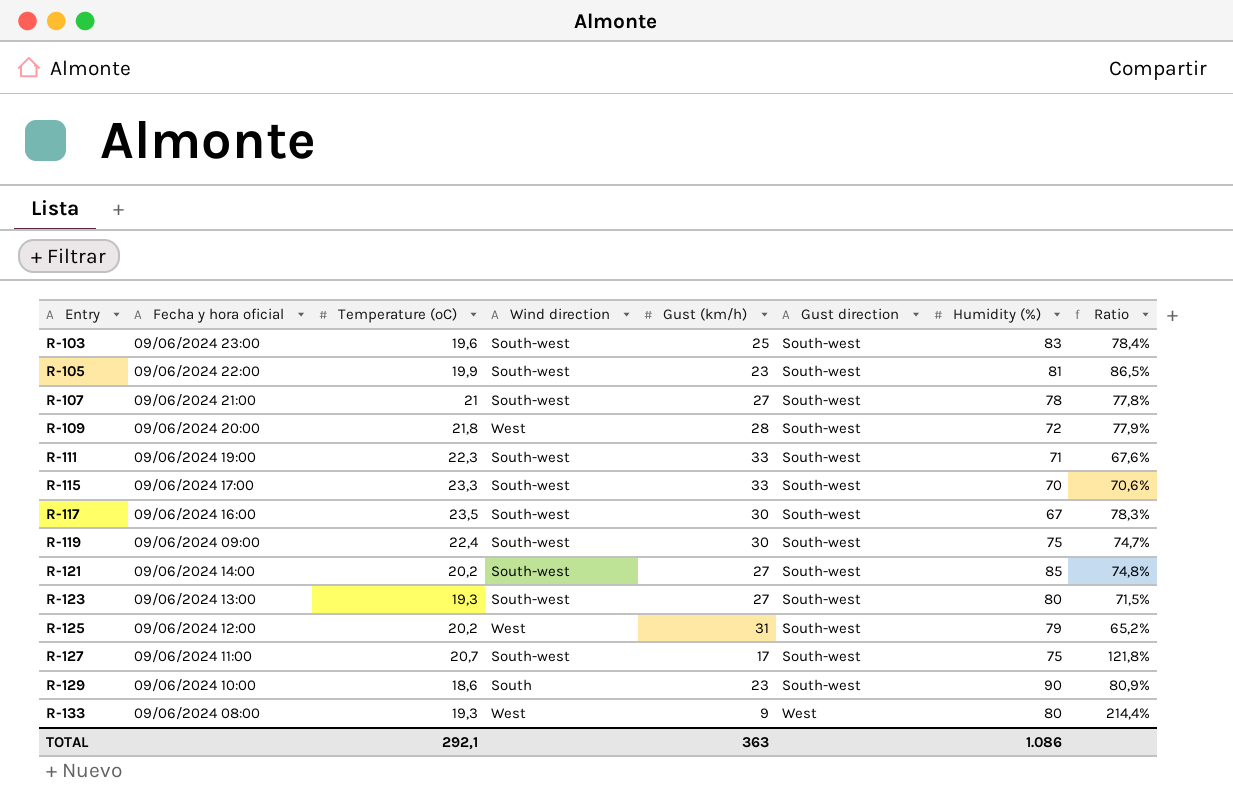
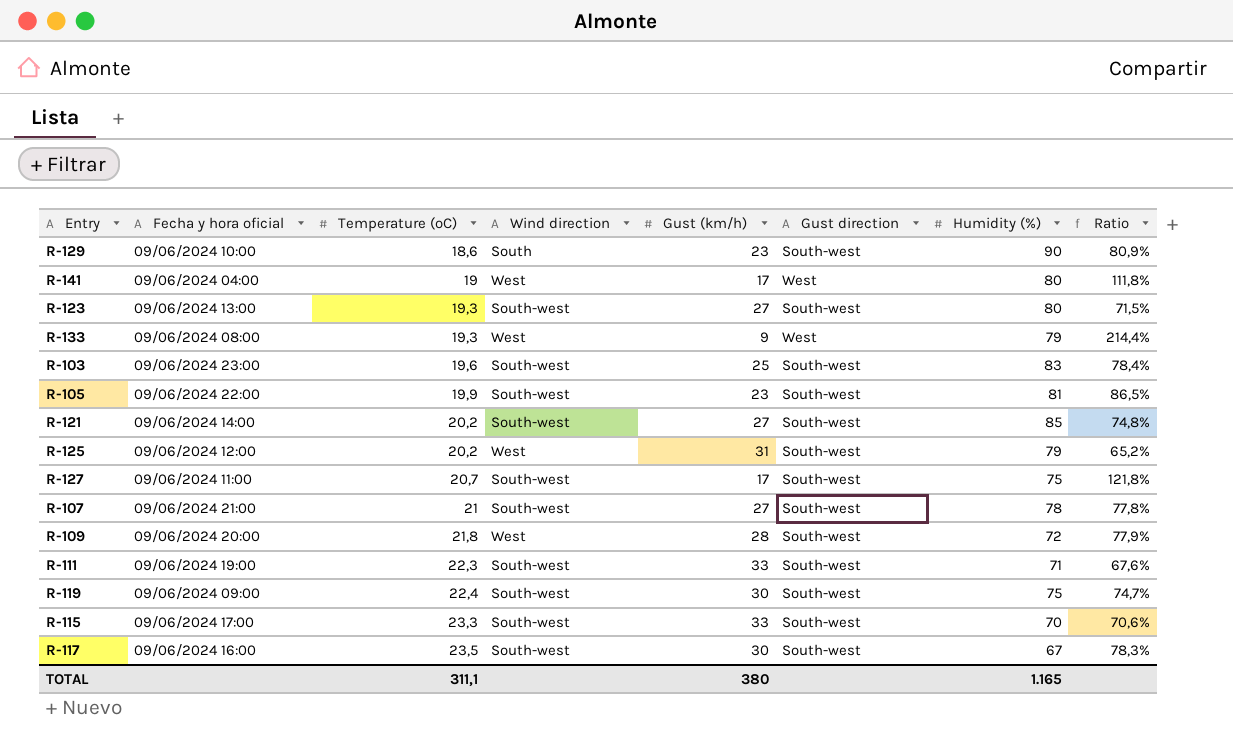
row order: Entry ascending -> Temperature (ºC) ascending
row R-141: none -> 09/06/2024 04:00 | 19 | West | 17 | West | 80 | 111,8%
R-133 | Humidity (%): 80 -> 79
TOTAL | Temperature (ºC): 292,1 -> 311,1
TOTAL | Gust (km/h): 363 -> 380
TOTAL | Humidity (%): 1.086 -> 1.165

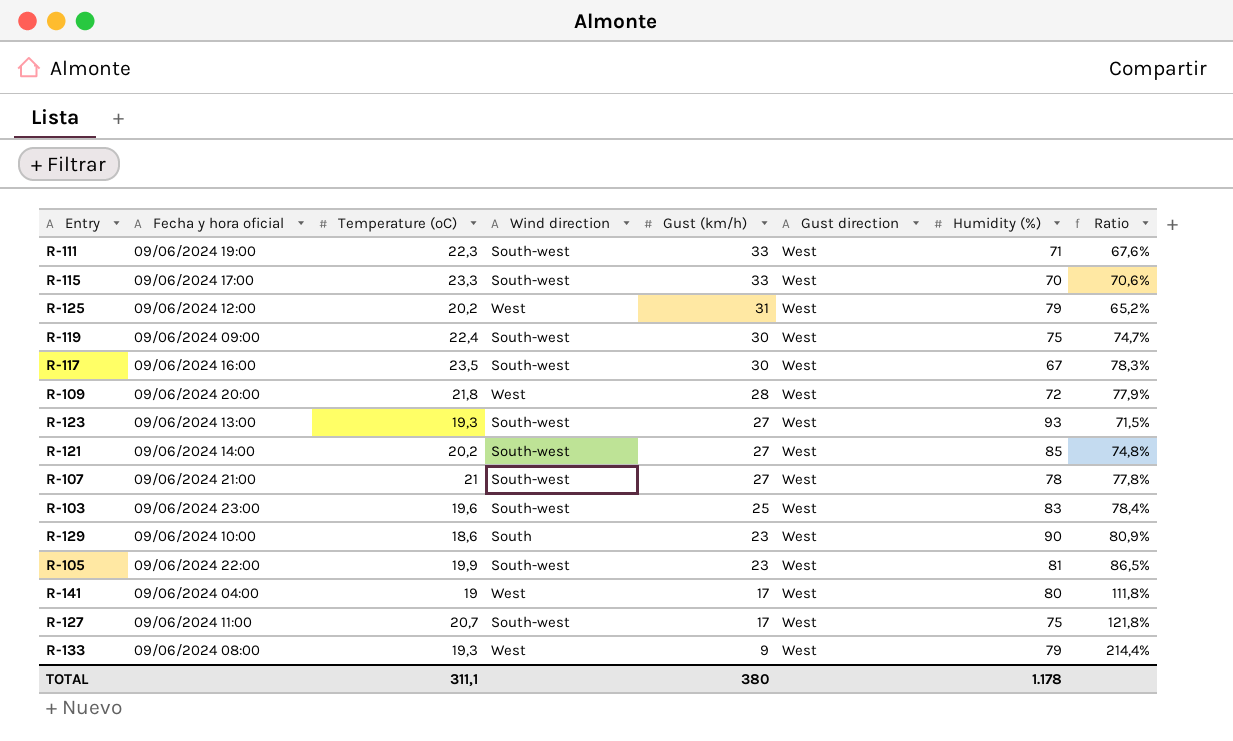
row order: Temperature (ºC) ascending -> Gust (km/h) descending
R-111 | Gust direction: South-west -> West
R-115 | Gust direction: South-west -> West
R-125 | Gust direction: South-west -> West
R-119 | Gust direction: South-west -> West
R-117 | Gust direction: South-west -> West
R-109 | Gust direction: South-west -> West
R-123 | Gust direction: South-west -> West
R-123 | Humidity (%): 80 -> 93
R-121 | Gust direction: South-west -> West
R-107 | Gust direction: South-west -> West
R-103 | Gust direction: South-west -> West
R-129 | Gust direction: South-west -> West
R-105 | Gust direction: South-west -> West
R-127 | Gust direction: South-west -> West
TOTAL | Humidity (%): 1.165 -> 1.178

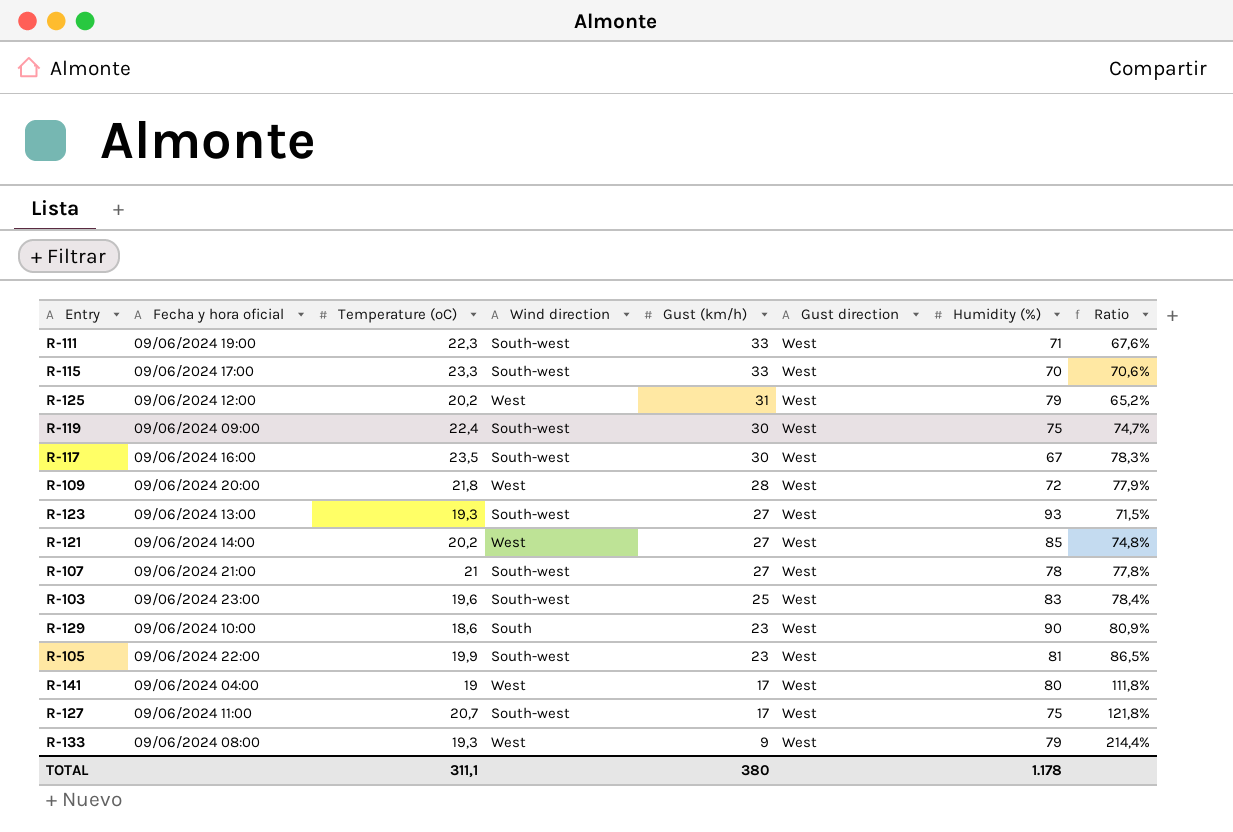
R-121 | Wind direction: South-west -> West

